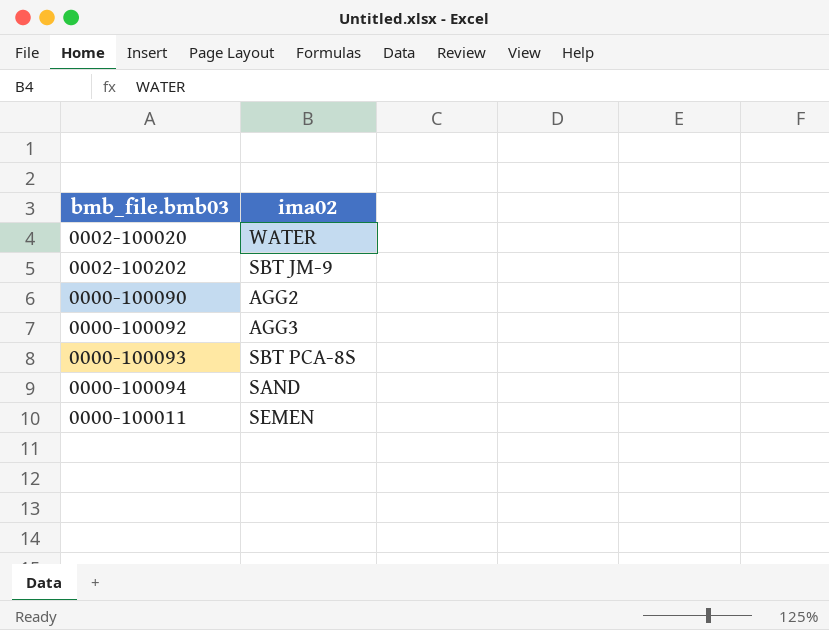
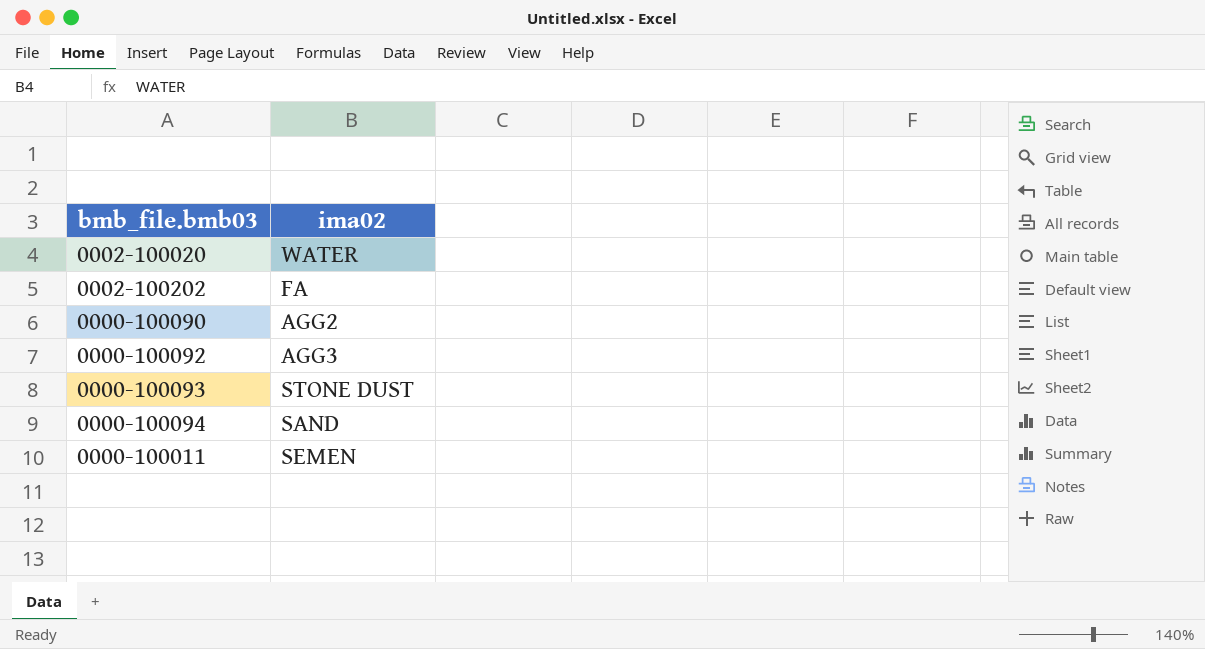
0002-100202 | ima02: SBT JM-9 -> FA
0000-100093 | ima02: SBT PCA-8S -> STONE DUST

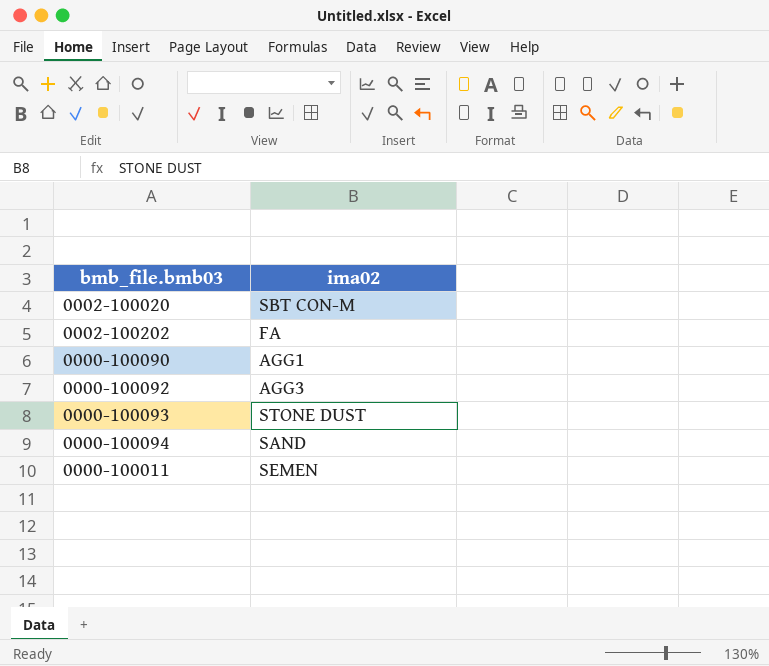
0002-100020 | ima02: WATER -> SBT CON-M
0000-100090 | ima02: AGG2 -> AGG1

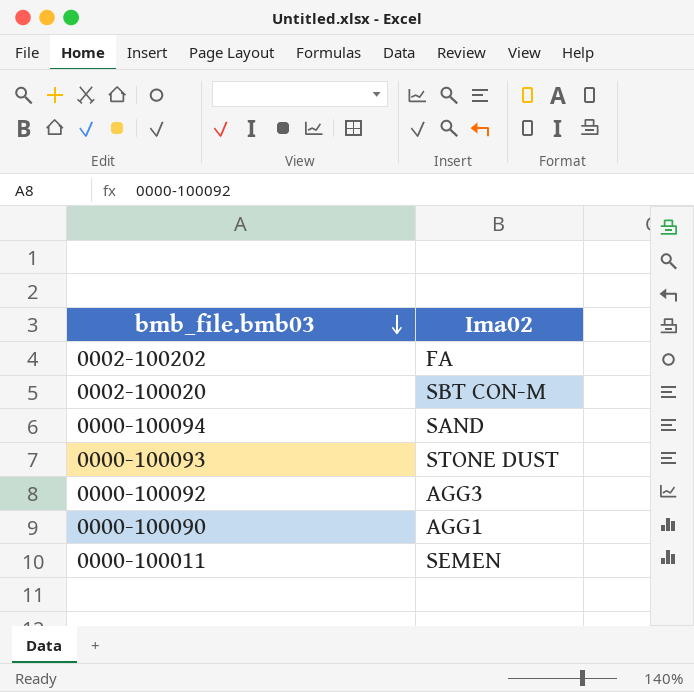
row order: none -> bmb_file.bmb03 descending
column name: ima02 -> Ima02

